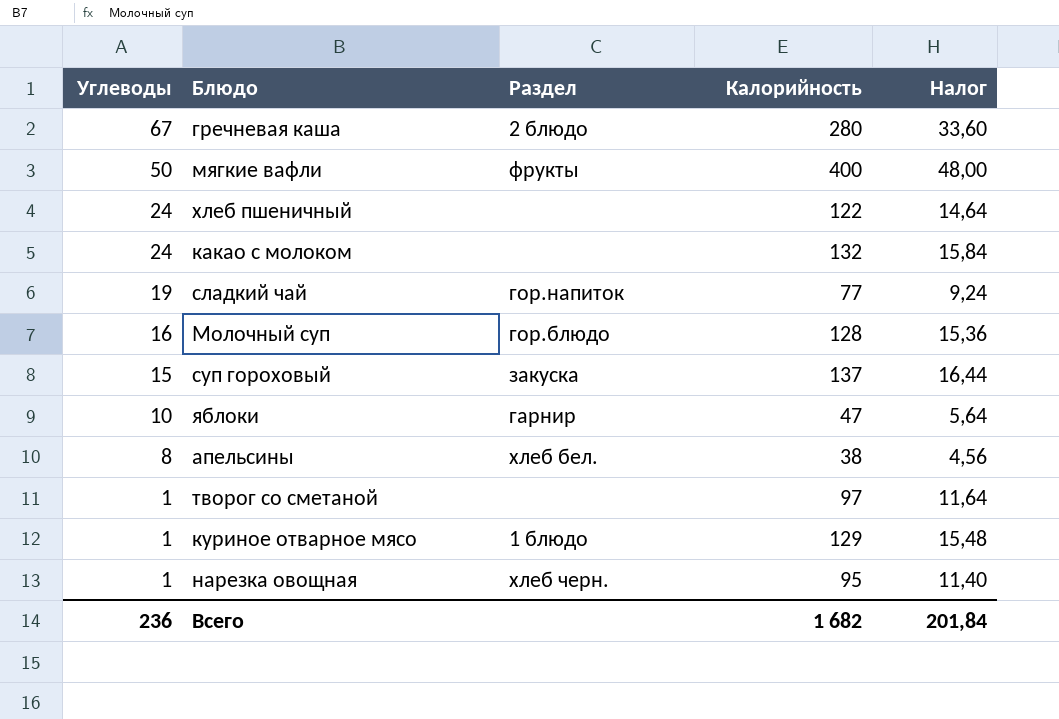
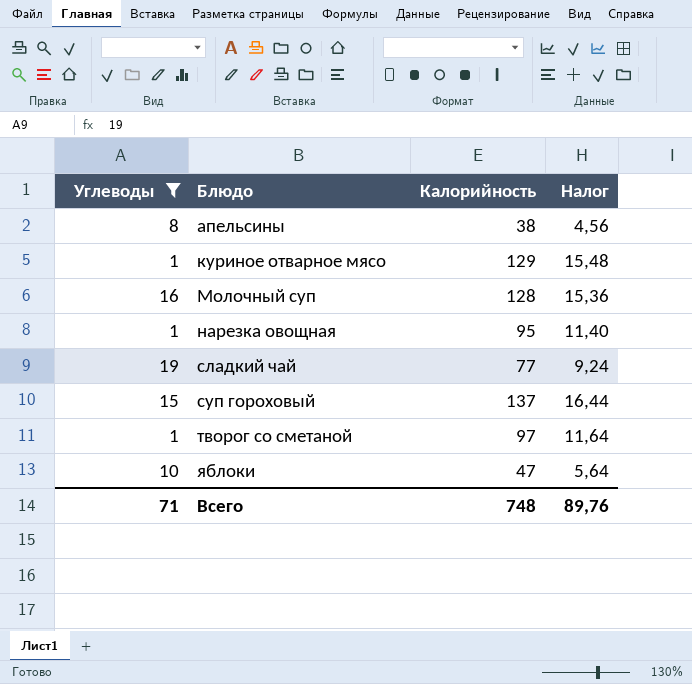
filter: none -> Углеводы <= 19
row order: Углеводы descending -> Блюдо ascending
column Раздел | position: 3 -> none
Всего | Углеводы: 236 -> 71
Всего | Калорийность: 1 682 -> 748
Всего | Налог: 201,84 -> 89,76

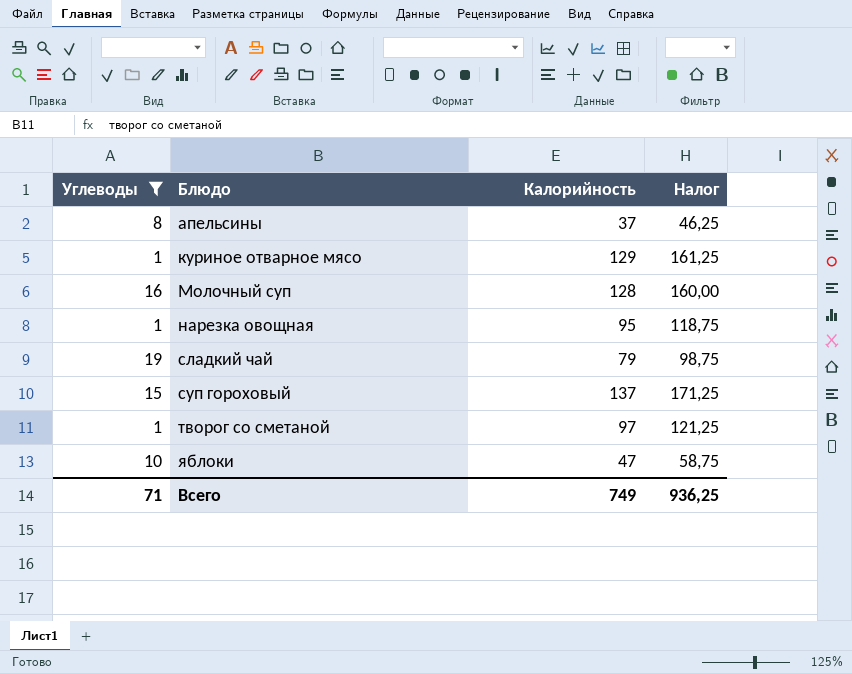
column Налог | formula: [Калорийность] * 0,12 -> [Калорийность] * 1,25
апельсины | Калорийность: 38 -> 37
сладкий чай | Калорийность: 77 -> 79
Всего | Калорийность: 748 -> 749
Всего | Налог: 89,76 -> 936,25

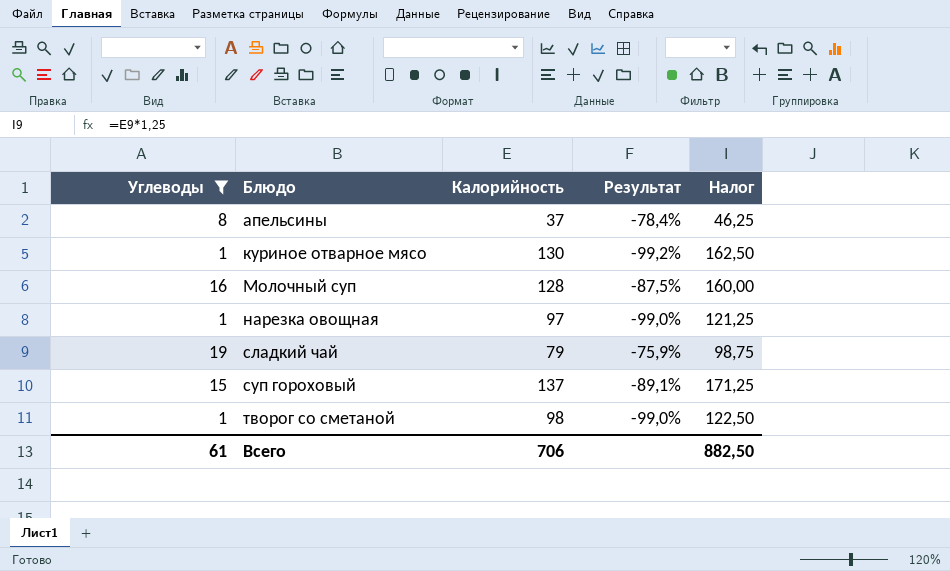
column Результат | formula: none -> ([Углеводы] - [Калорийность]) / [Калорийность]
row яблоки: 10 | 47 | 58,75 -> none
куриное отварное мясо | Калорийность: 129 -> 130
куриное отварное мясо | Налог: 161,25 -> 162,50
нарезка овощная | Калорийность: 95 -> 97
нарезка овощная | Налог: 118,75 -> 121,25
творог со сметаной | Калорийность: 97 -> 98
творог со сметаной | Налог: 121,25 -> 122,50
Всего | Углеводы: 71 -> 61
Всего | Калорийность: 749 -> 706
Всего | Налог: 936,25 -> 882,50

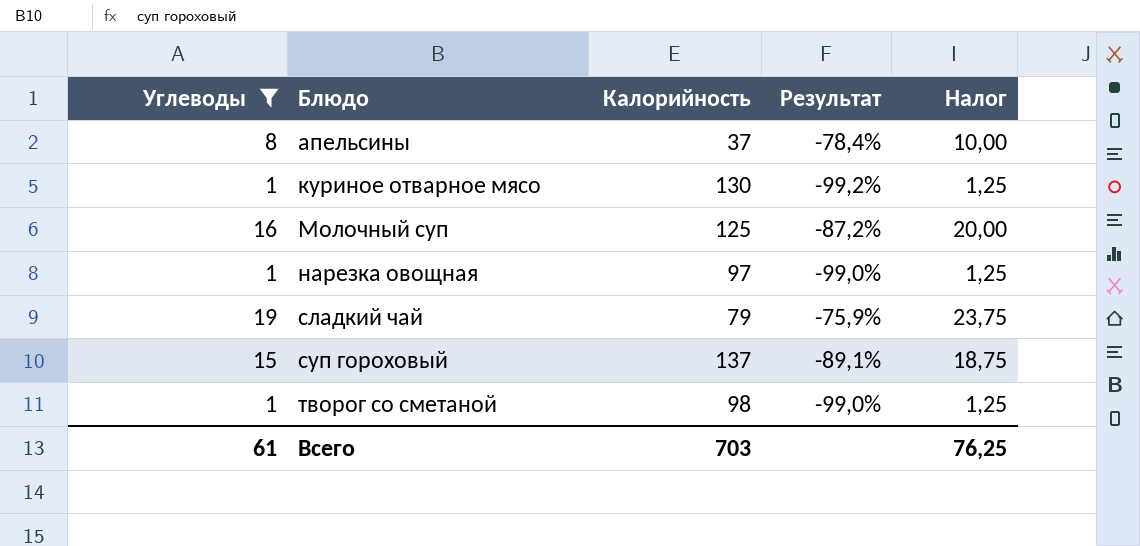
column Налог | formula: [Калорийность] * 1,25 -> [Углеводы] * 1,25
Молочный суп | Калорийность: 128 -> 125
Молочный суп | Результат: -87,5% -> -87,2%
Всего | Калорийность: 706 -> 703
Всего | Налог: 882,50 -> 76,25

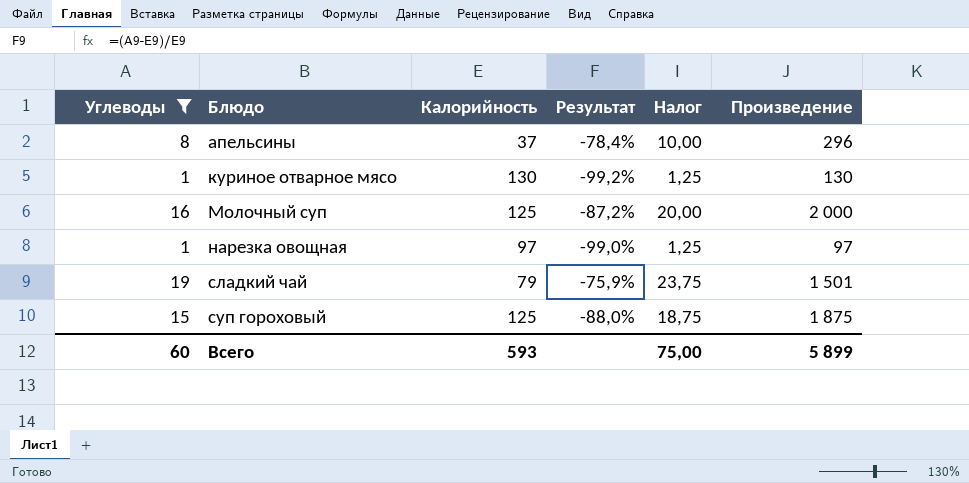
column Произведение | formula: none -> [Углеводы] * [Калорийность]
row творог со сметаной: 1 | 98 | -99,0% | 1,25 -> none
суп гороховый | Калорийность: 137 -> 125
суп гороховый | Результат: -89,1% -> -88,0%
Всего | Углеводы: 61 -> 60
Всего | Калорийность: 703 -> 593
Всего | Налог: 76,25 -> 75,00

